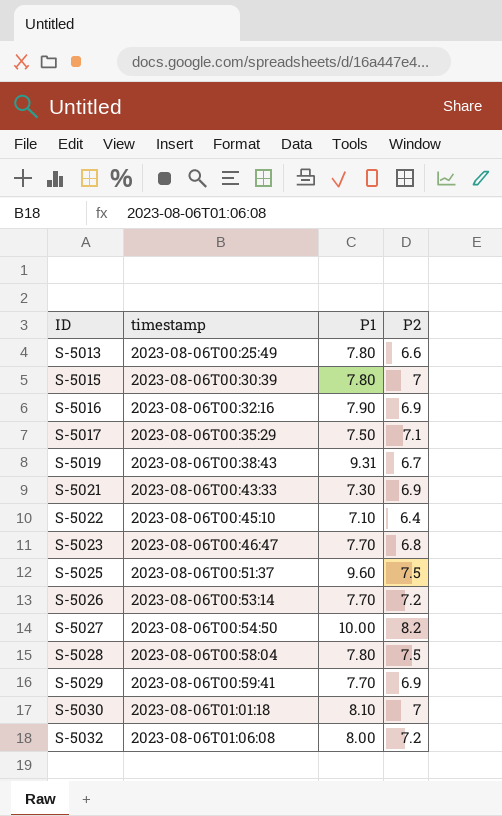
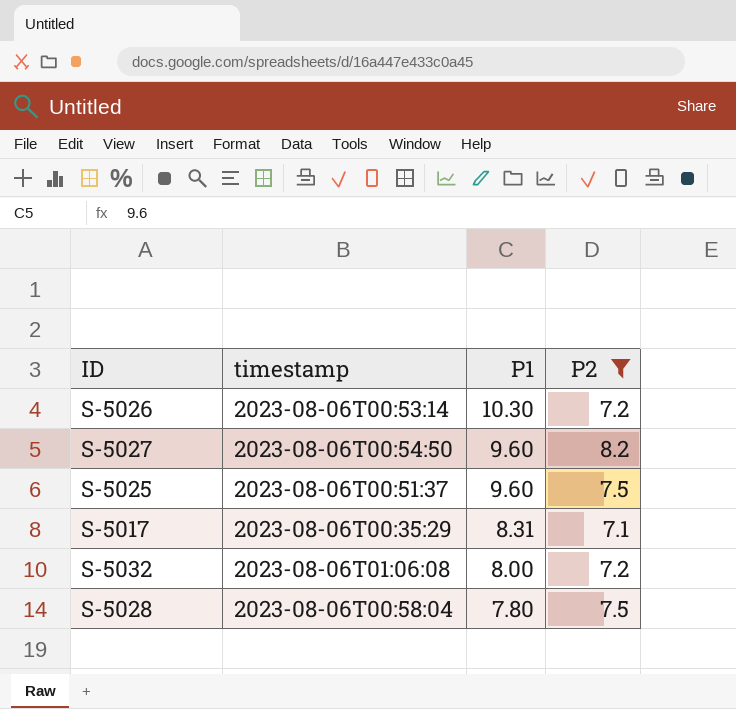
filter: none -> P2 >= 7.1
row order: ID ascending -> P1 descending
S-5026 | P1: 7.70 -> 10.30
S-5027 | P1: 10.00 -> 9.60
S-5017 | P1: 7.50 -> 8.31

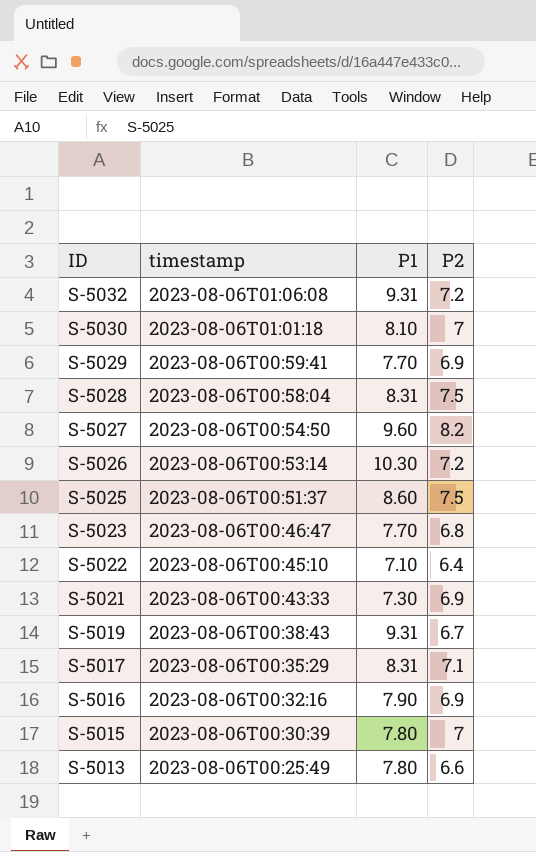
filter: P2 >= 7.1 -> none
row order: P1 descending -> ID descending
S-5032 | P1: 8.00 -> 9.31
S-5028 | P1: 7.80 -> 8.31
S-5025 | P1: 9.60 -> 8.60

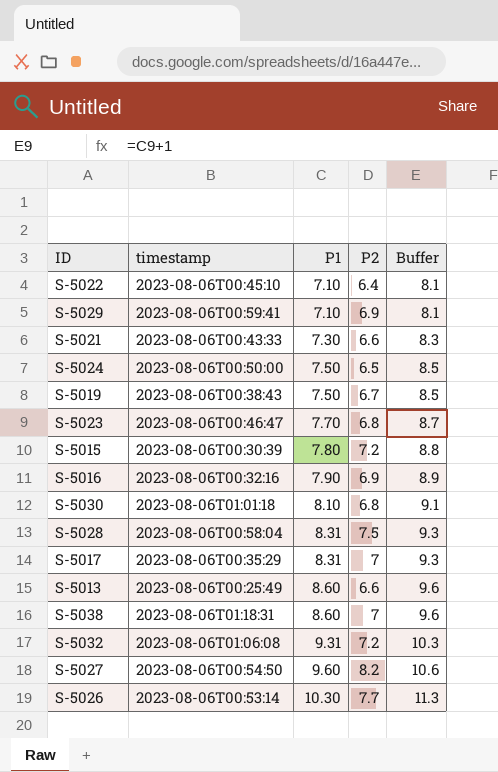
row order: ID descending -> P1 ascending
column Buffer | formula: none -> [P1] + 1
row S-5025: 2023-08-06T00:51:37 | 8.60 | 7.5 -> none
S-5029 | P1: 7.70 -> 7.10
S-5021 | P2: 6.9 -> 6.6
row S-5024: none -> 2023-08-06T00:50:00 | 7.50 | 6.5 | 8.5
S-5019 | P1: 9.31 -> 7.50
S-5015 | P2: 7 -> 7.2
S-5030 | P2: 7 -> 6.8
S-5017 | P2: 7.1 -> 7
S-5013 | P1: 7.80 -> 8.60
row S-5038: none -> 2023-08-06T01:18:31 | 8.60 | 7 | 9.6
S-5026 | P2: 7.2 -> 7.7

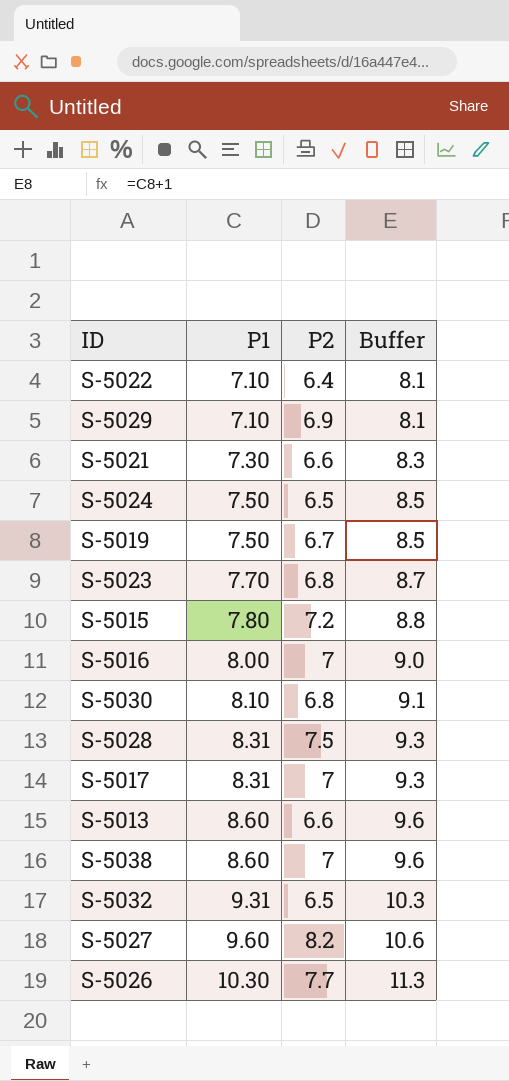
column timestamp | position: 2 -> none
S-5016 | P1: 7.90 -> 8.00
S-5016 | P2: 6.9 -> 7
S-5016 | Buffer: 8.9 -> 9.0
S-5032 | P2: 7.2 -> 6.5

